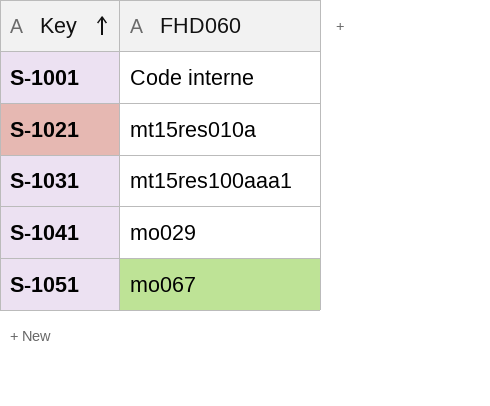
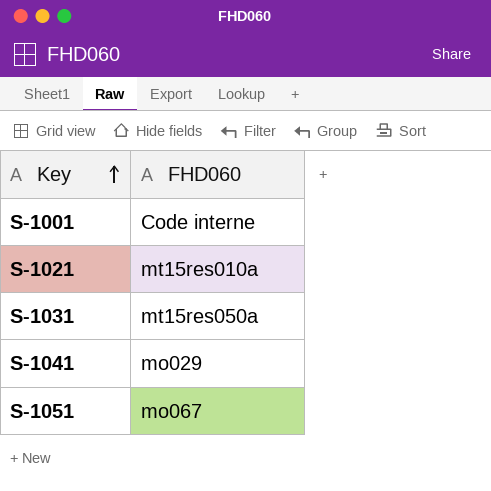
S-1031 | FHD060: mt15res100aaa1 -> mt15res050a

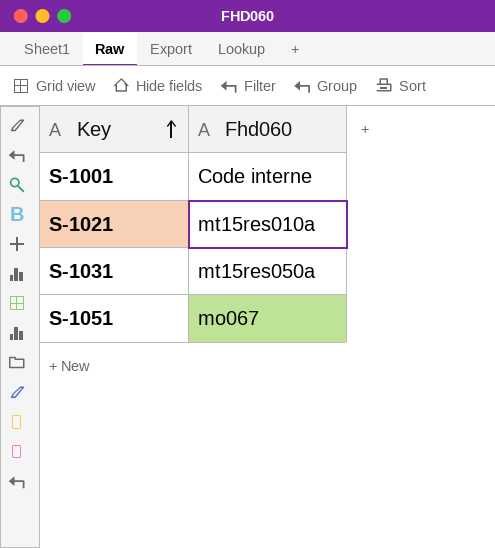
column name: FHD060 -> Fhd060
row S-1041: mo029 -> none

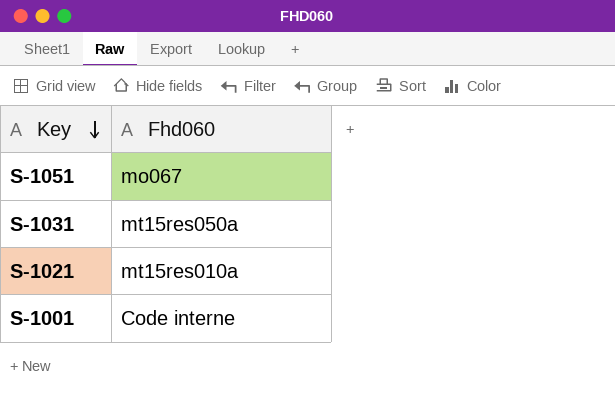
row order: Key ascending -> Key descending

